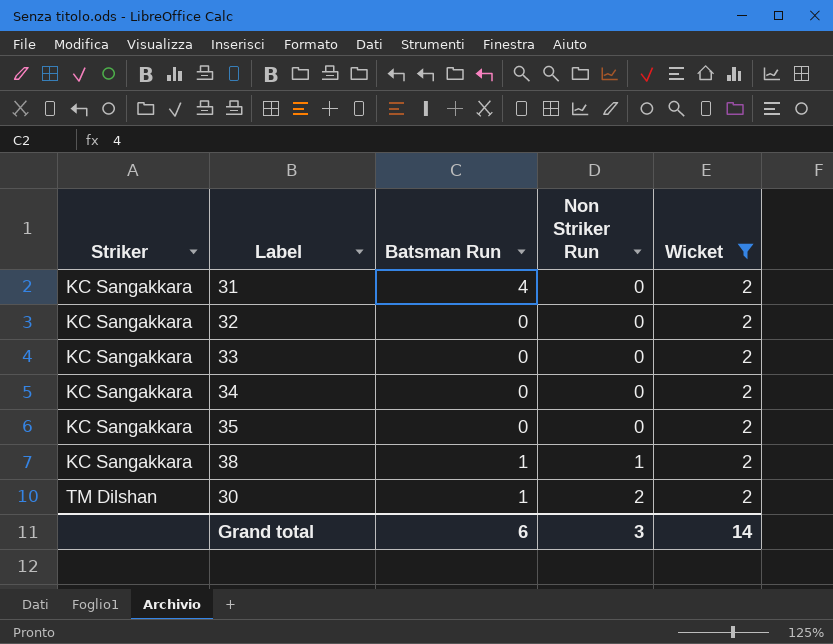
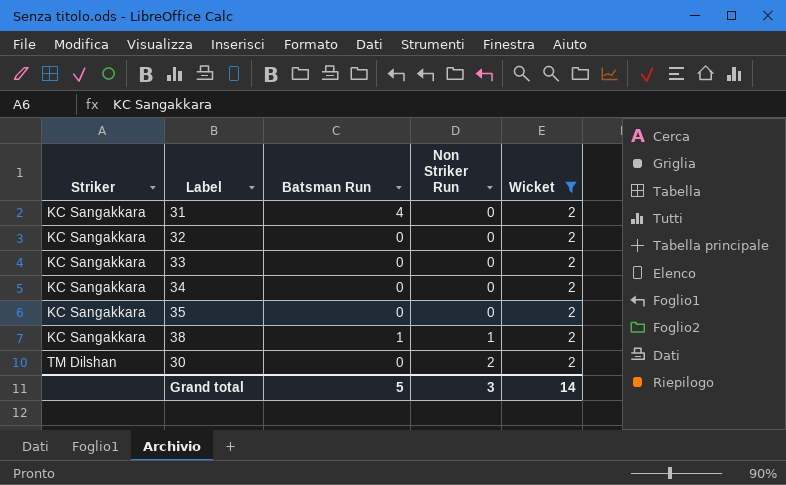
30 | Batsman Run: 1 -> 0
Grand total | Batsman Run: 6 -> 5

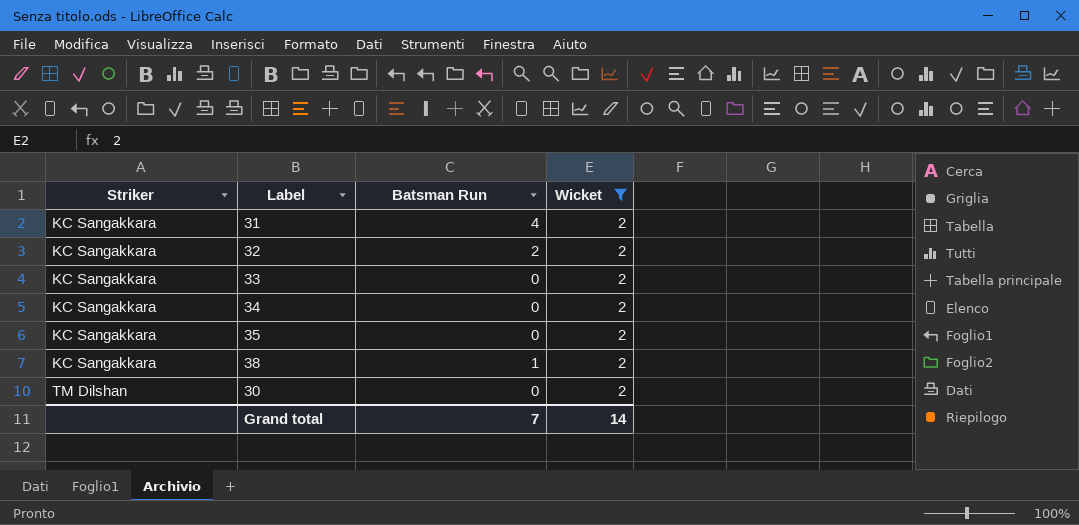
column Non Striker Run | position: 4 -> none
32 | Batsman Run: 0 -> 2
Grand total | Batsman Run: 5 -> 7

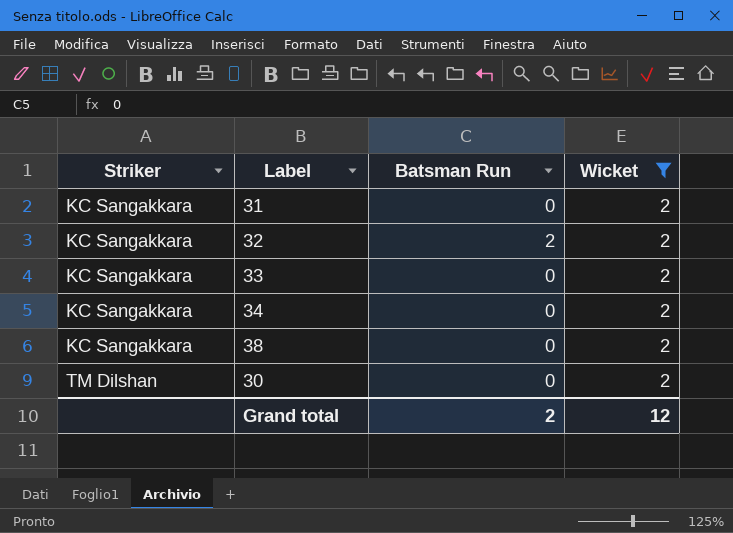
row 35: KC Sangakkara | 0 | 2 -> none
31 | Batsman Run: 4 -> 0
38 | Batsman Run: 1 -> 0
Grand total | Batsman Run: 7 -> 2
Grand total | Wicket: 14 -> 12

